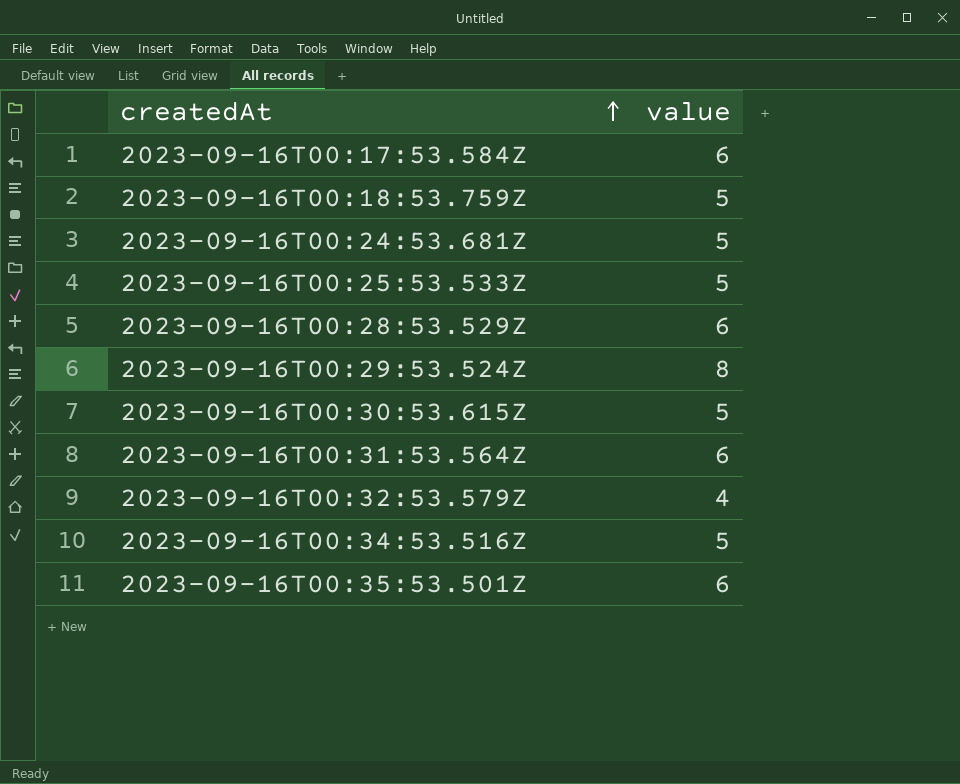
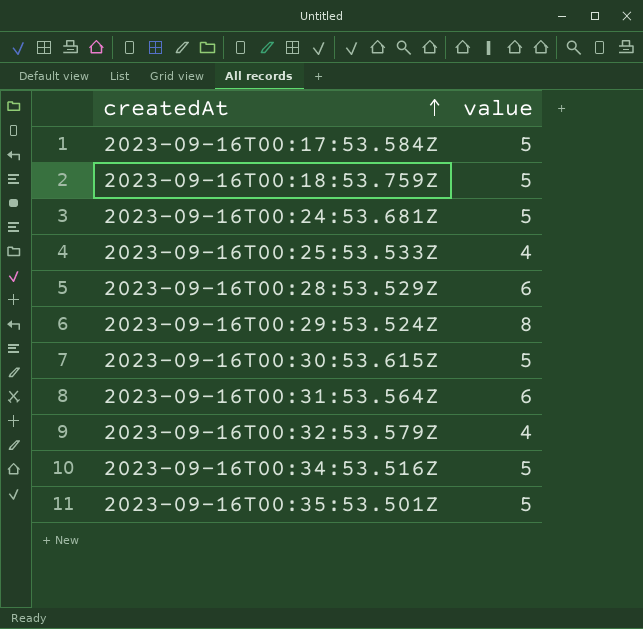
2023-09-16T00:17:53.584Z | value: 6 -> 5
2023-09-16T00:25:53.533Z | value: 5 -> 4
2023-09-16T00:35:53.501Z | value: 6 -> 5

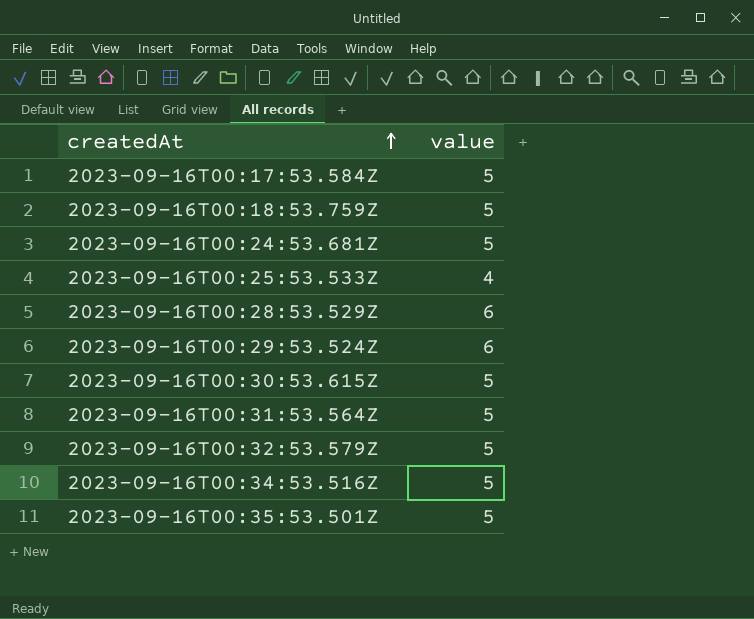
2023-09-16T00:29:53.524Z | value: 8 -> 6
2023-09-16T00:31:53.564Z | value: 6 -> 5
2023-09-16T00:32:53.579Z | value: 4 -> 5

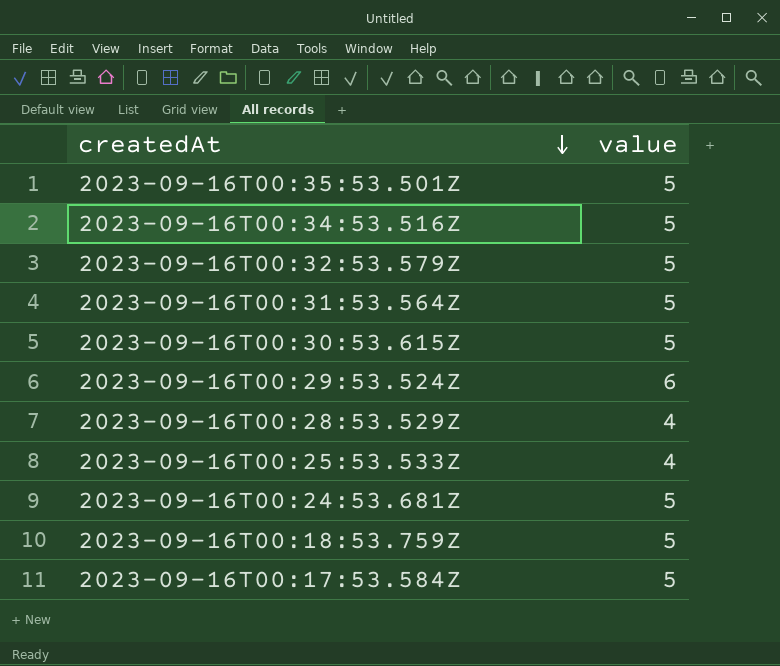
row order: createdAt ascending -> createdAt descending
2023-09-16T00:28:53.529Z | value: 6 -> 4

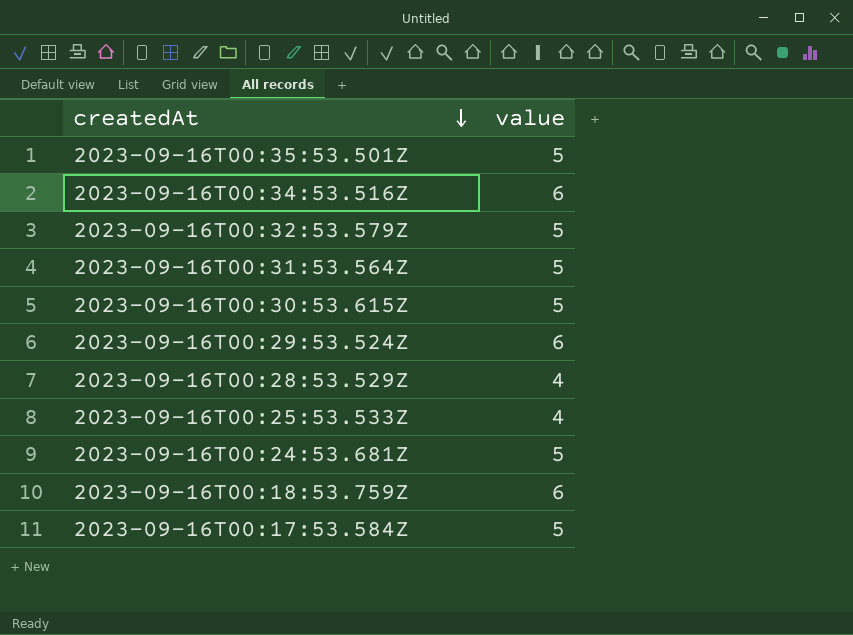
2023-09-16T00:34:53.516Z | value: 5 -> 6
2023-09-16T00:18:53.759Z | value: 5 -> 6

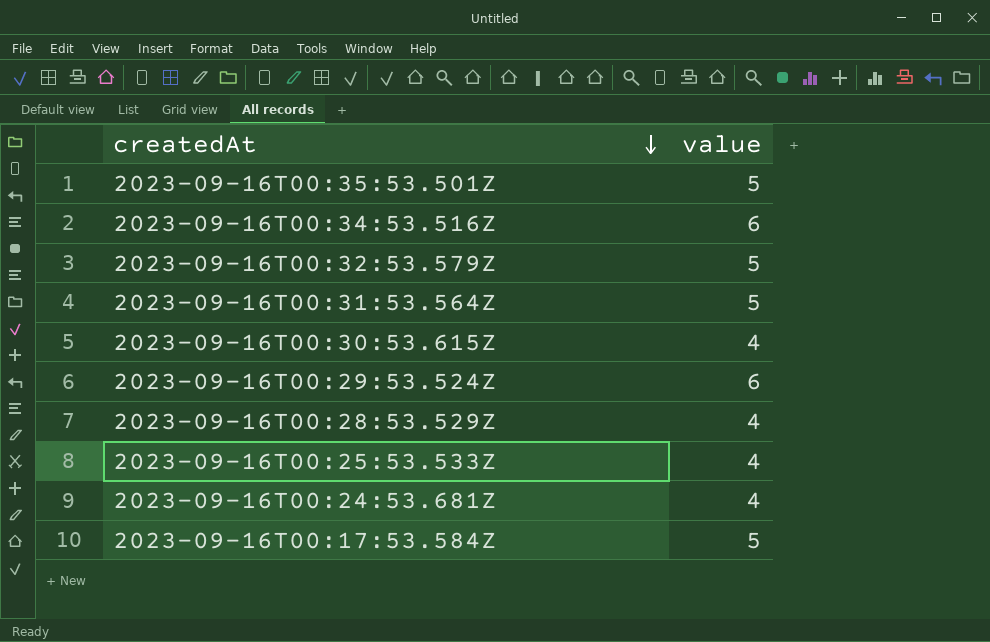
row 2023-09-16T00:18:53.759Z: 6 -> none
2023-09-16T00:30:53.615Z | value: 5 -> 4
2023-09-16T00:24:53.681Z | value: 5 -> 4

